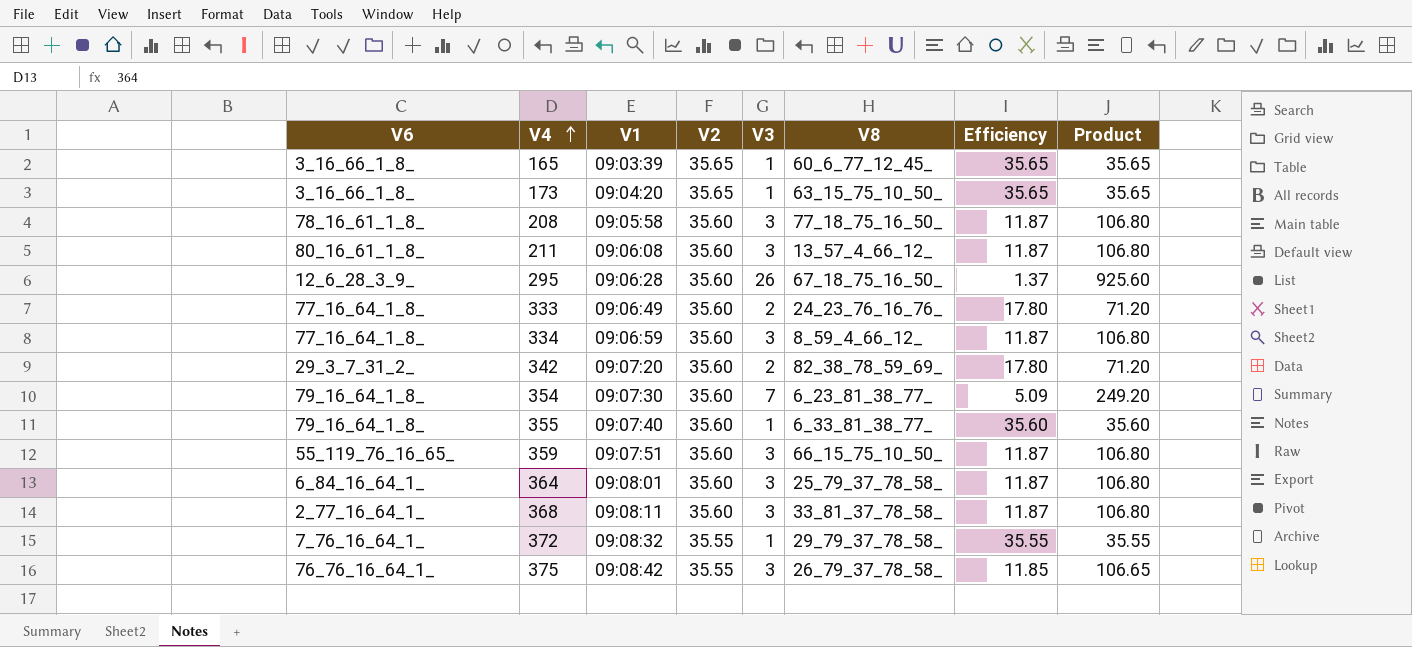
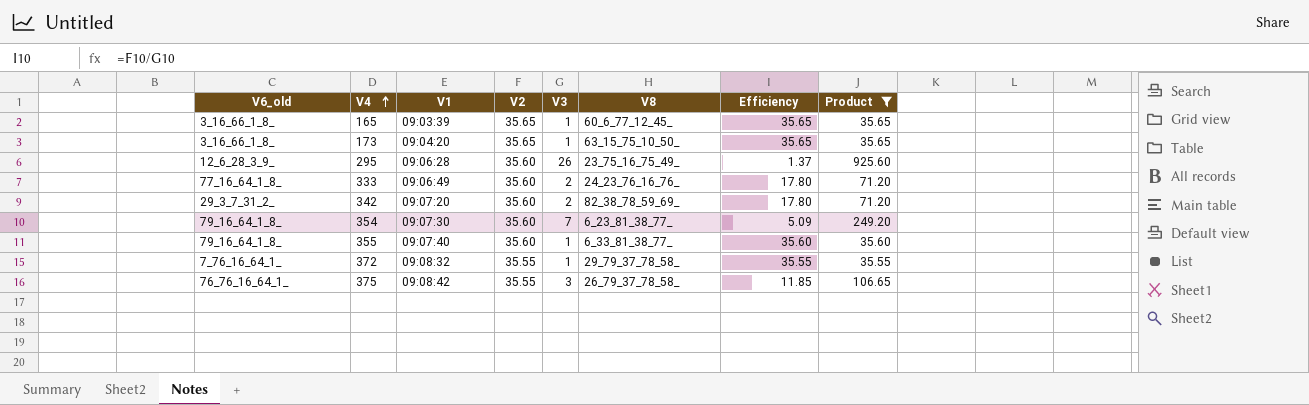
filter: none -> Product != 106.80
column name: V6 -> V6_old
295 | V8: 67_18_75_16_50_ -> 23_75_16_75_49_

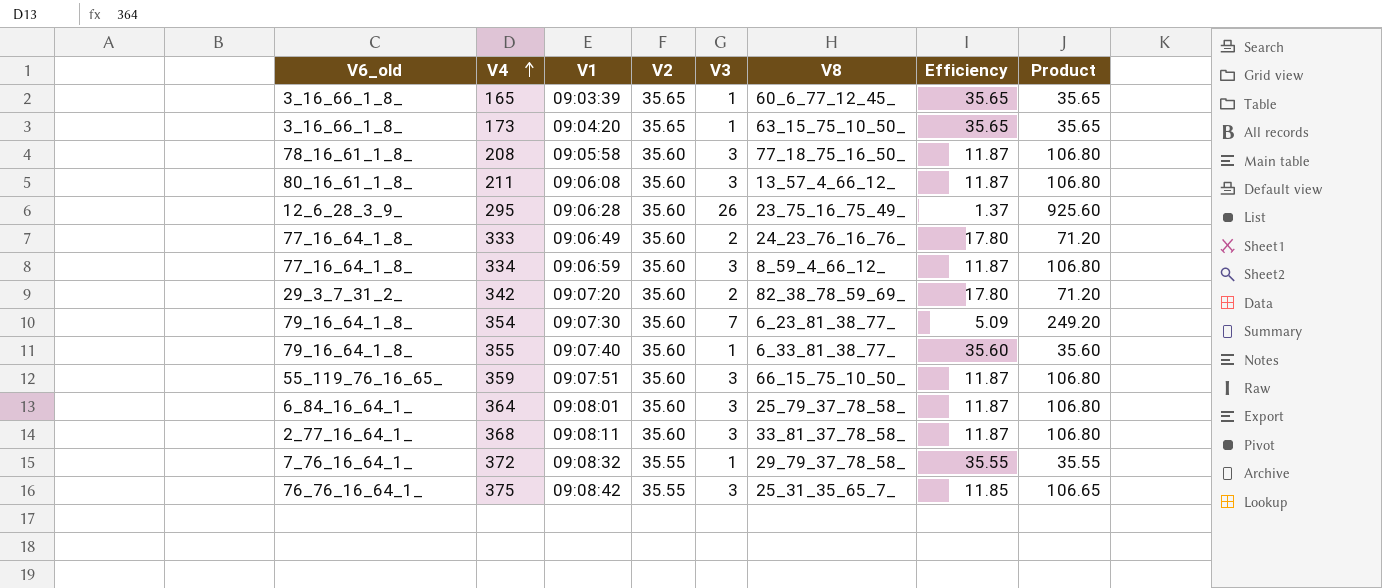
filter: Product != 106.80 -> none
375 | V8: 26_79_37_78_58_ -> 25_31_35_65_7_

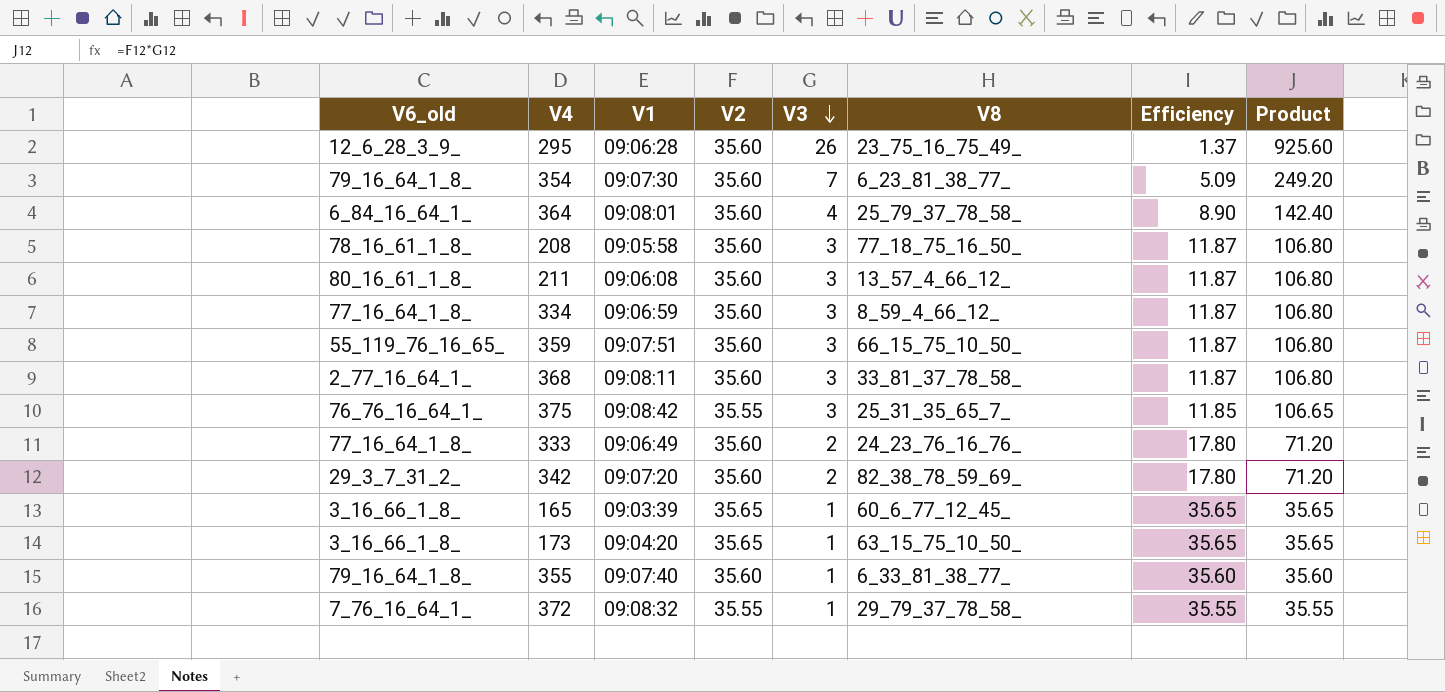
row order: V4 ascending -> V3 descending
364 | V3: 3 -> 4
364 | Efficiency: 11.87 -> 8.90
364 | Product: 106.80 -> 142.40

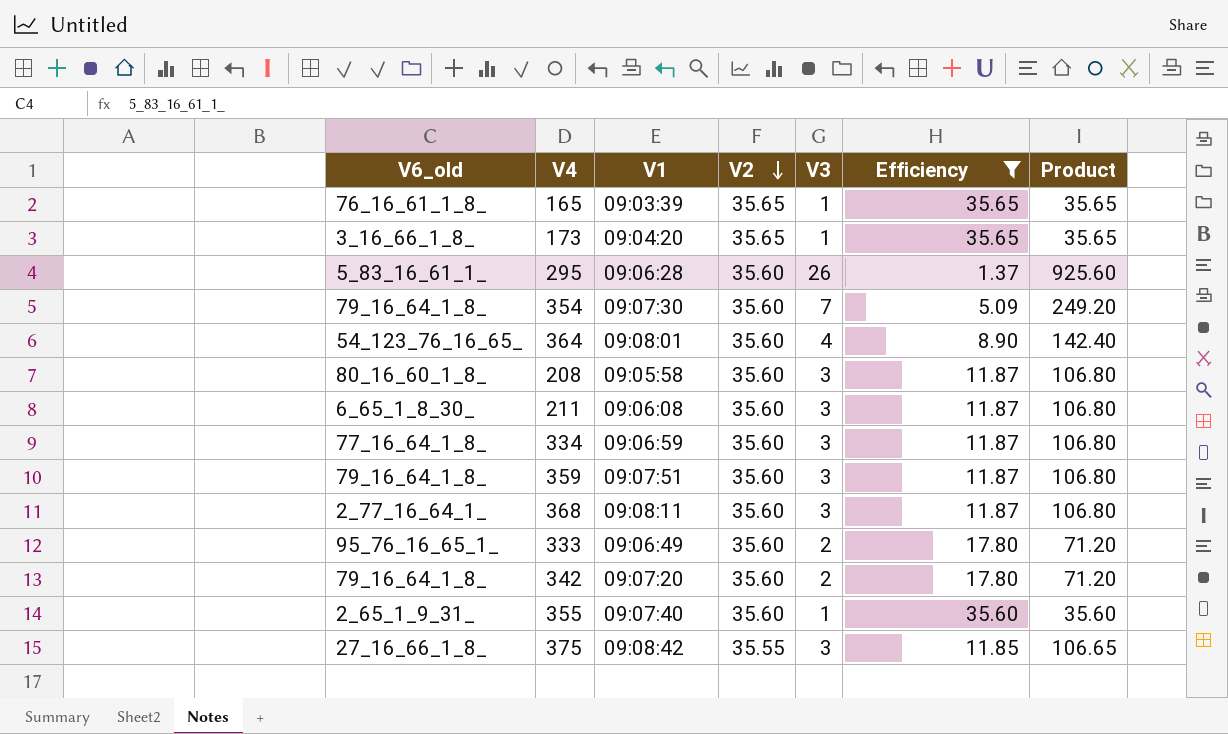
filter: none -> Efficiency != 35.55
row order: V3 descending -> V2 descending
column V8 | position: 6 -> none
165 | V6_old: 3_16_66_1_8_ -> 76_16_61_1_8_
295 | V6_old: 12_6_28_3_9_ -> 5_83_16_61_1_
364 | V6_old: 6_84_16_64_1_ -> 54_123_76_16_65_
208 | V6_old: 78_16_61_1_8_ -> 80_16_60_1_8_
211 | V6_old: 80_16_61_1_8_ -> 6_65_1_8_30_
359 | V6_old: 55_119_76_16_65_ -> 79_16_64_1_8_
333 | V6_old: 77_16_64_1_8_ -> 95_76_16_65_1_
342 | V6_old: 29_3_7_31_2_ -> 79_16_64_1_8_
355 | V6_old: 79_16_64_1_8_ -> 2_65_1_9_31_
375 | V6_old: 76_76_16_64_1_ -> 27_16_66_1_8_

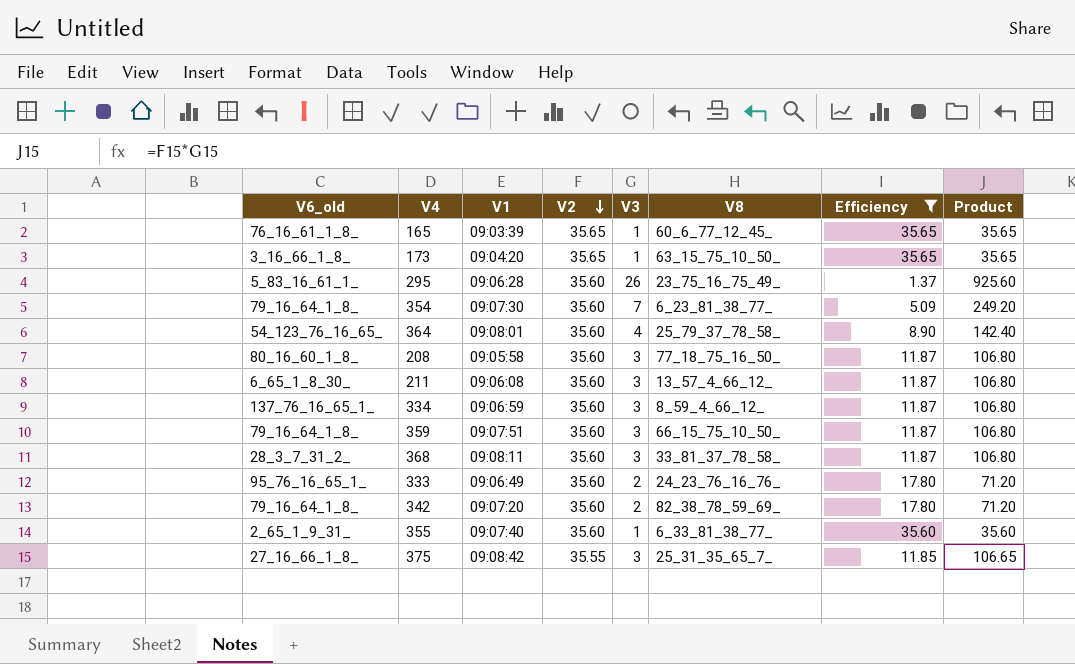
column V8 | position: none -> 6
334 | V6_old: 77_16_64_1_8_ -> 137_76_16_65_1_
368 | V6_old: 2_77_16_64_1_ -> 28_3_7_31_2_

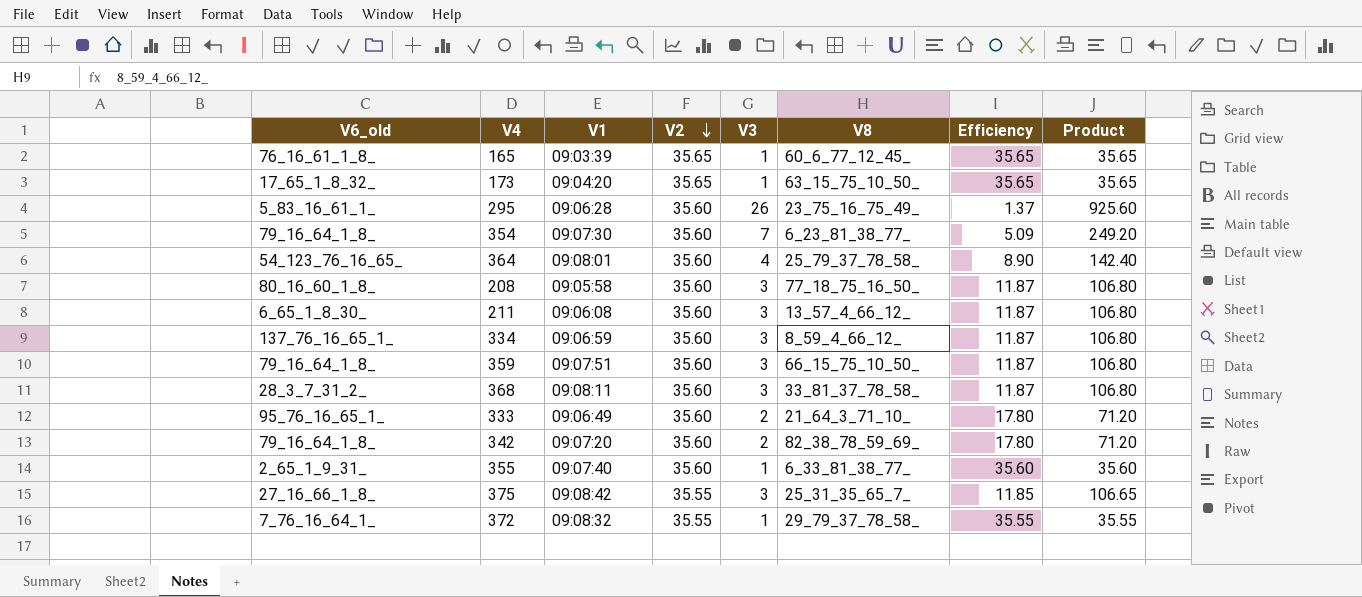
filter: Efficiency != 35.55 -> none
173 | V6_old: 3_16_66_1_8_ -> 17_65_1_8_32_
333 | V8: 24_23_76_16_76_ -> 21_64_3_71_10_

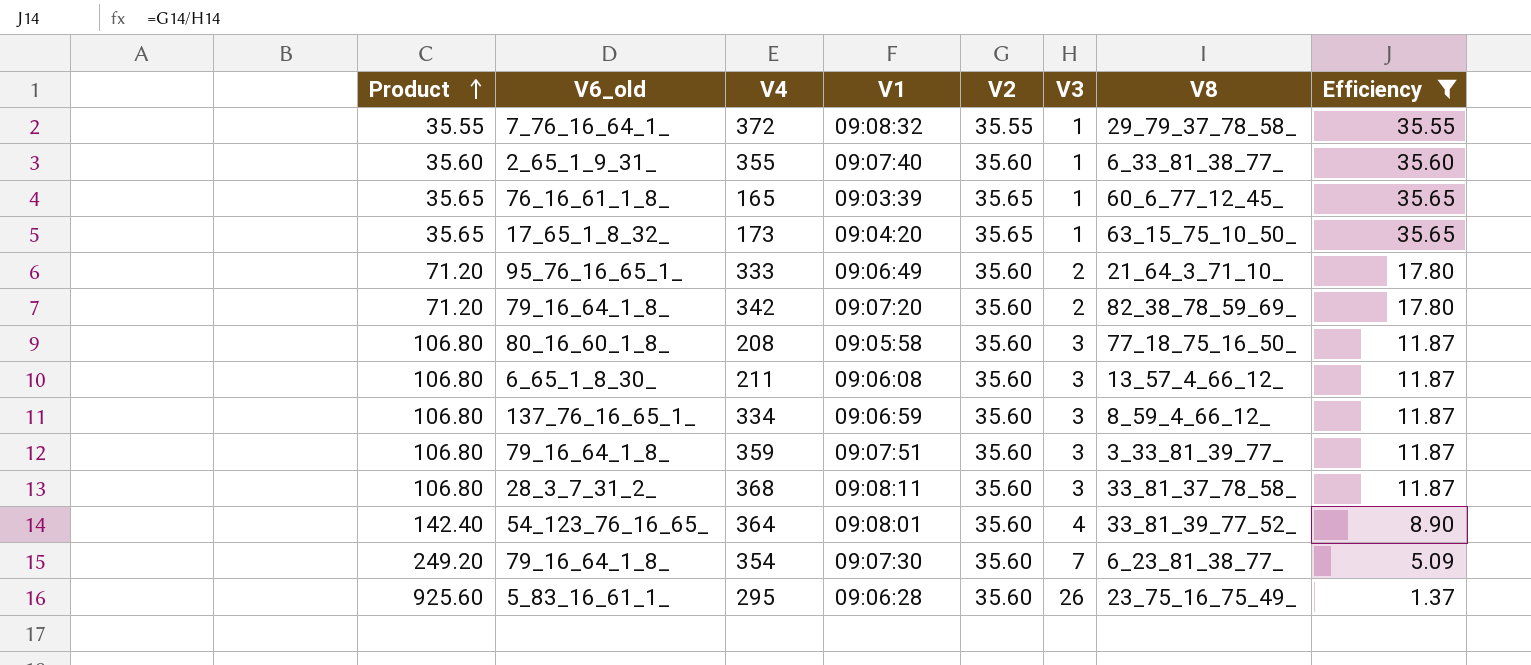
filter: none -> Efficiency != 11.85
row order: V2 descending -> Product ascending
column Product | position: 8 -> 1
359 | V8: 66_15_75_10_50_ -> 3_33_81_39_77_
364 | V8: 25_79_37_78_58_ -> 33_81_39_77_52_

